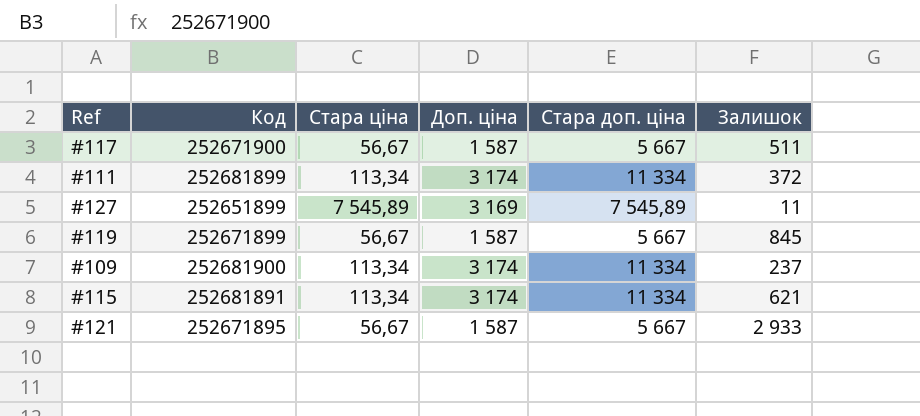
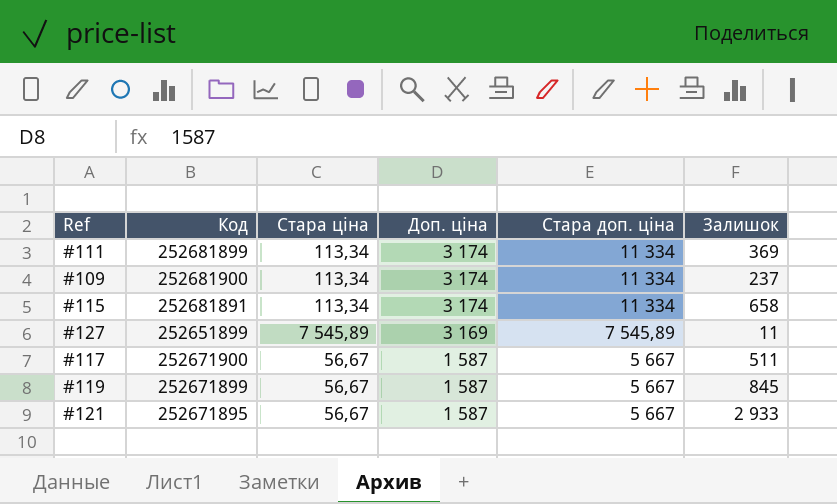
row order: none -> Доп. ціна descending
#111 | Залишок: 372 -> 369
#115 | Залишок: 621 -> 658

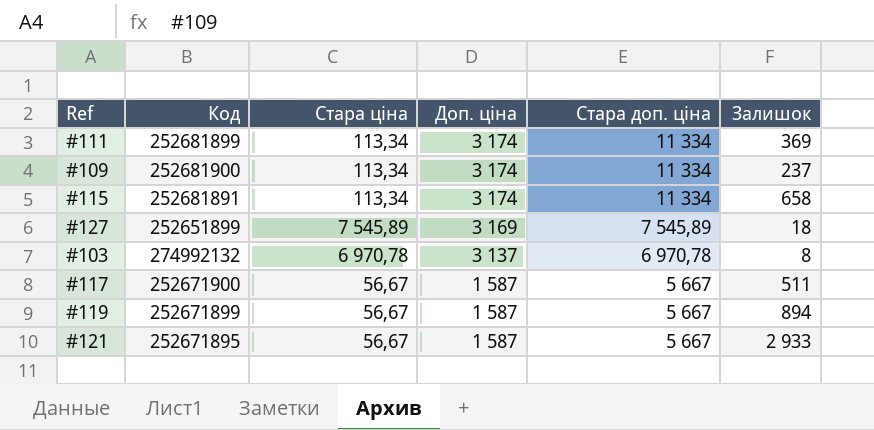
#127 | Залишок: 11 -> 18
row #103: none -> 274992132 | 6 970,78 | 3 137 | 6 970,78 | 8
#119 | Залишок: 845 -> 894

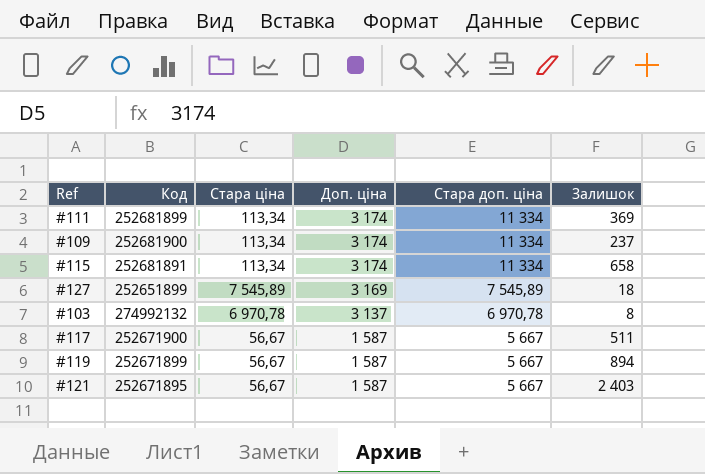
#121 | Залишок: 2 933 -> 2 403

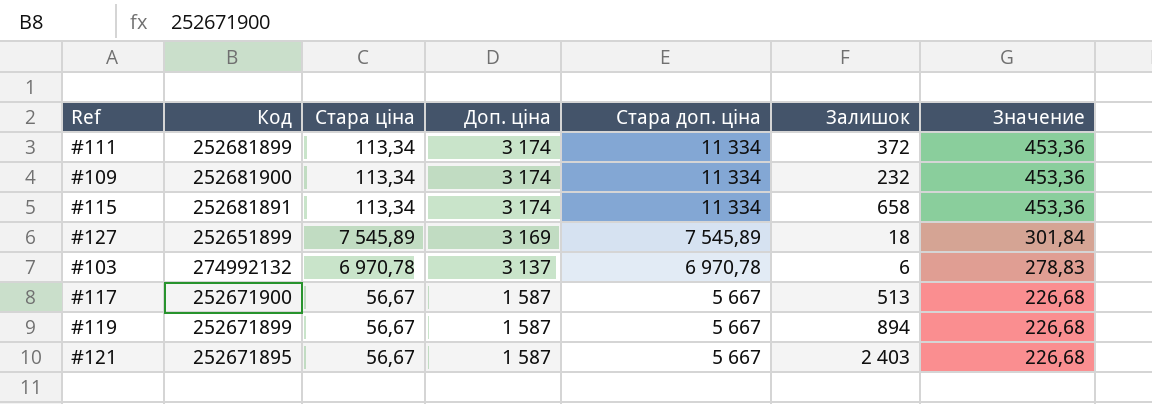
column Значение | formula: none -> [Стара доп. ціна] * 0,04
#111 | Залишок: 369 -> 372
#109 | Залишок: 237 -> 232
#103 | Залишок: 8 -> 6
#117 | Залишок: 511 -> 513

